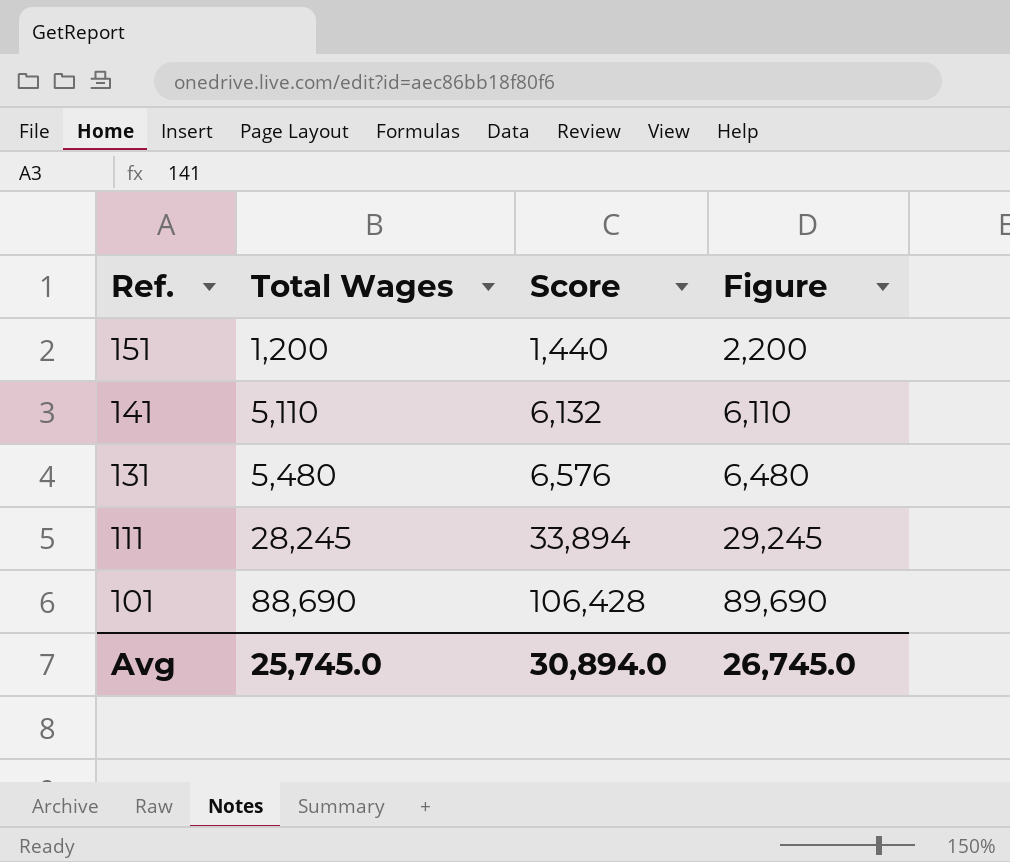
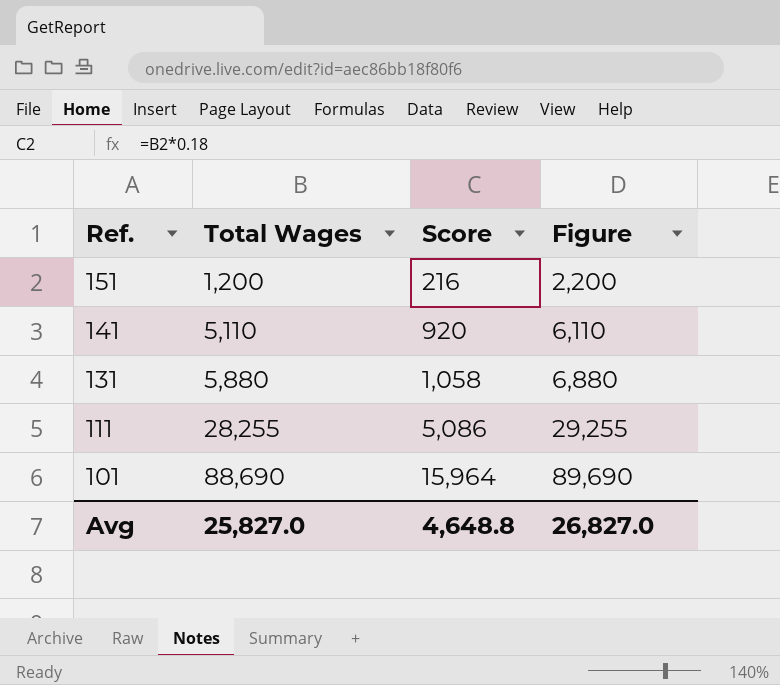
column Score | formula: [Total Wages] * 1.2 -> [Total Wages] * 0.18
131 | Total Wages: 5,480 -> 5,880
131 | Figure: 6,480 -> 6,880
111 | Total Wages: 28,245 -> 28,255
111 | Figure: 29,245 -> 29,255
Avg | Total Wages: 25,745.0 -> 25,827.0
Avg | Score: 30,894.0 -> 4,648.8
Avg | Figure: 26,745.0 -> 26,827.0

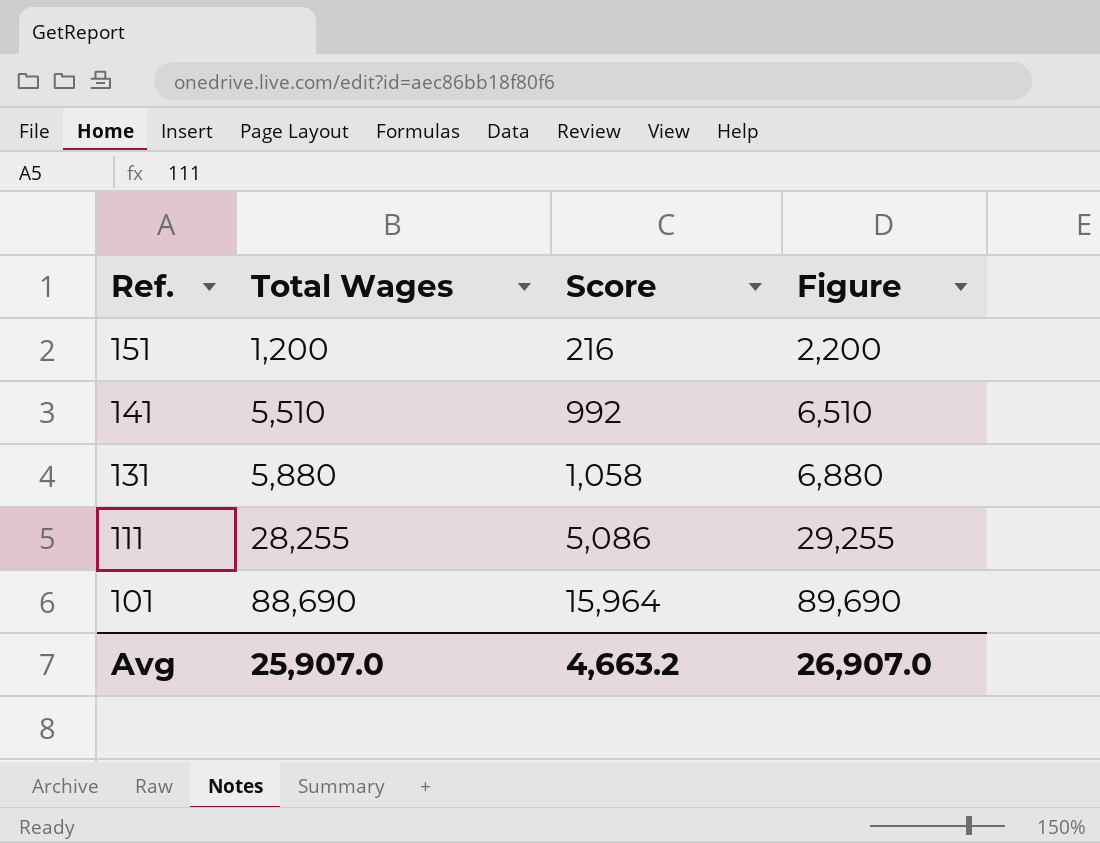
141 | Total Wages: 5,110 -> 5,510
141 | Score: 920 -> 992
141 | Figure: 6,110 -> 6,510
Avg | Total Wages: 25,827.0 -> 25,907.0
Avg | Score: 4,648.8 -> 4,663.2
Avg | Figure: 26,827.0 -> 26,907.0

